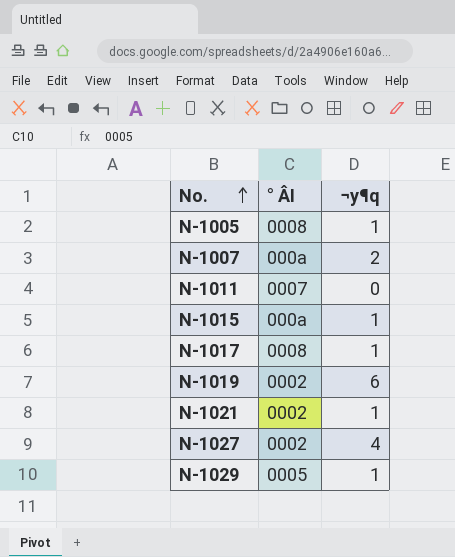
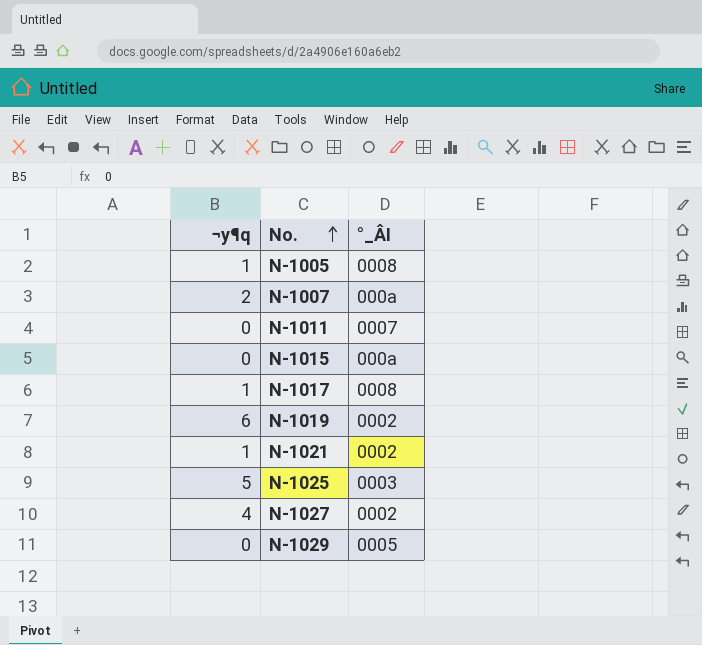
column ¬y¶q | position: 3 -> 1
column name: ° ÂI -> °_ÂI
N-1015 | ¬y¶q: 1 -> 0
row N-1025: none -> 5 | 0003
N-1029 | ¬y¶q: 1 -> 0

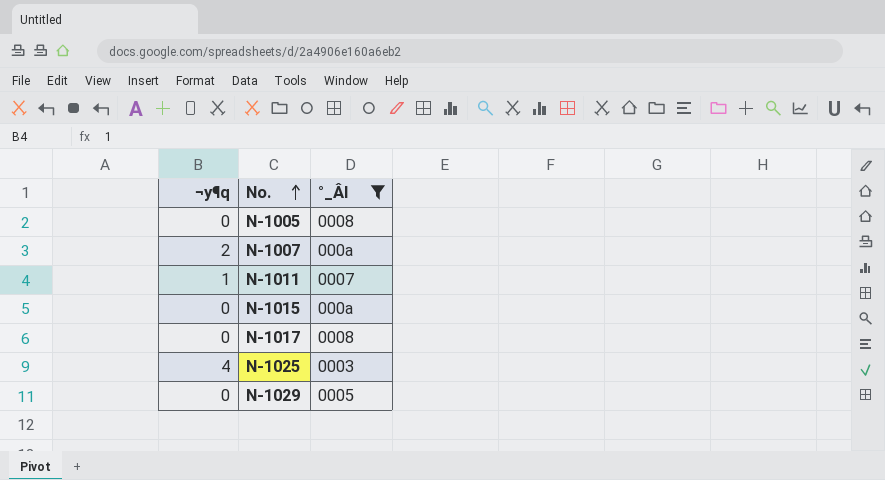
filter: none -> °_ÂI != 0002
N-1005 | ¬y¶q: 1 -> 0
N-1011 | ¬y¶q: 0 -> 1
N-1017 | ¬y¶q: 1 -> 0
N-1025 | ¬y¶q: 5 -> 4

